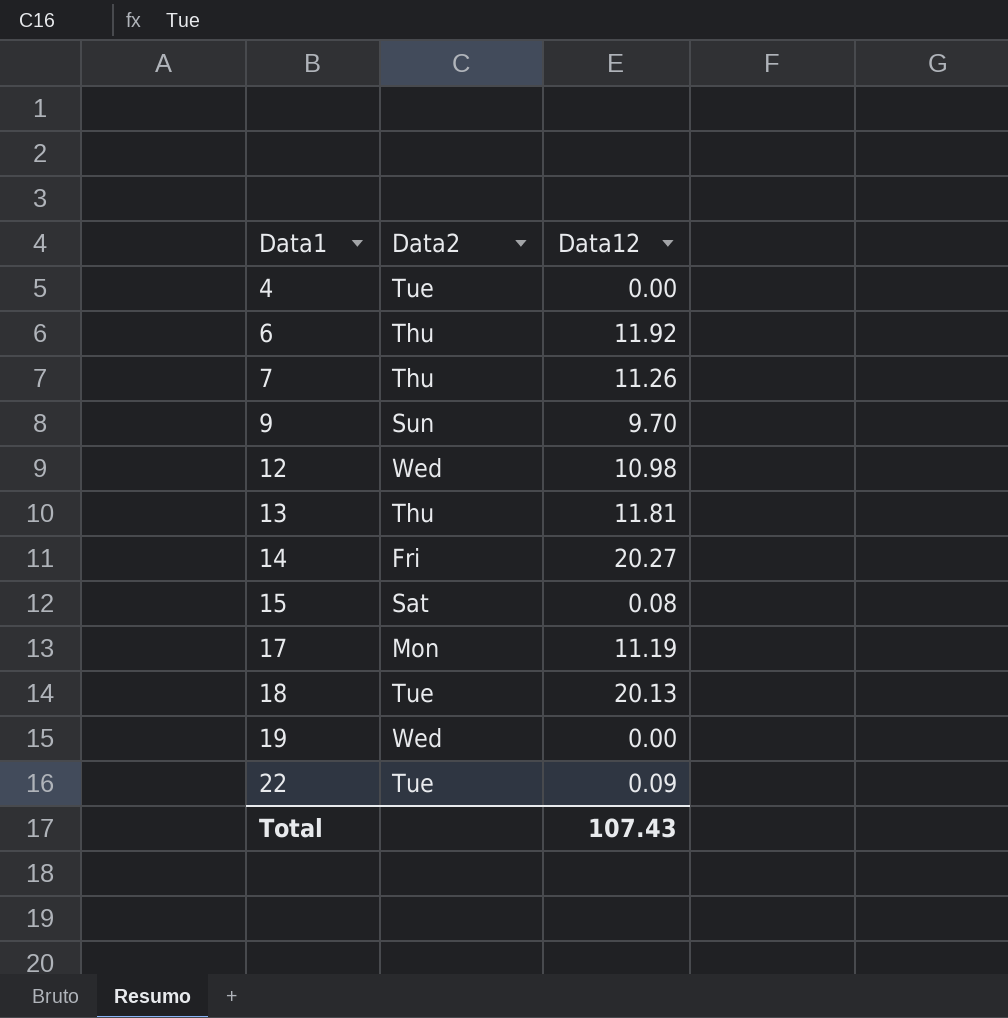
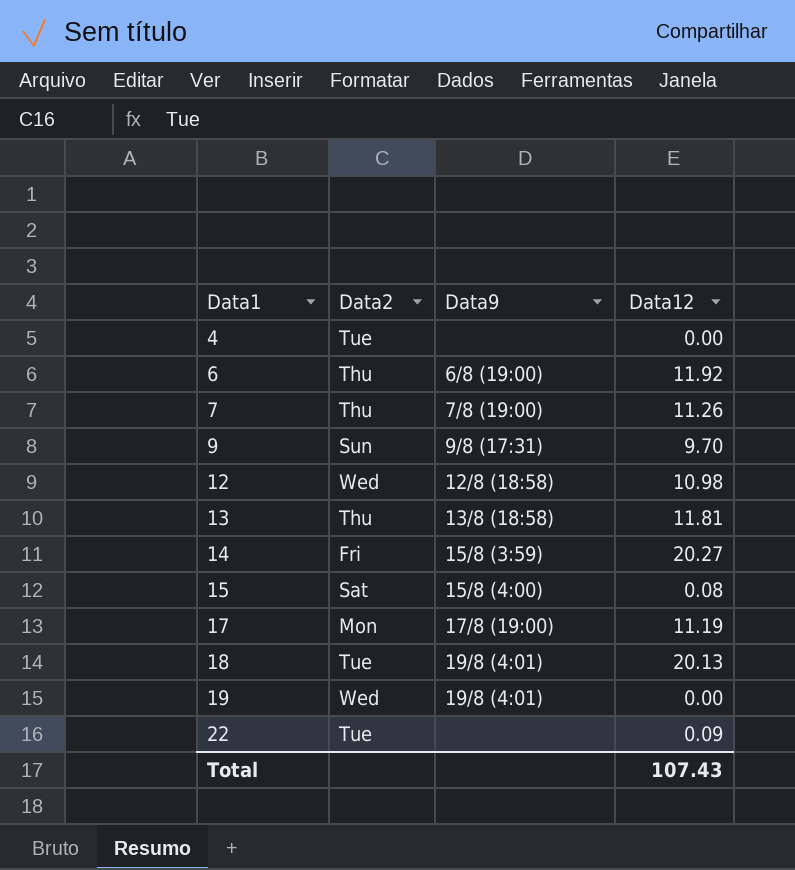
column Data9 | position: none -> 3

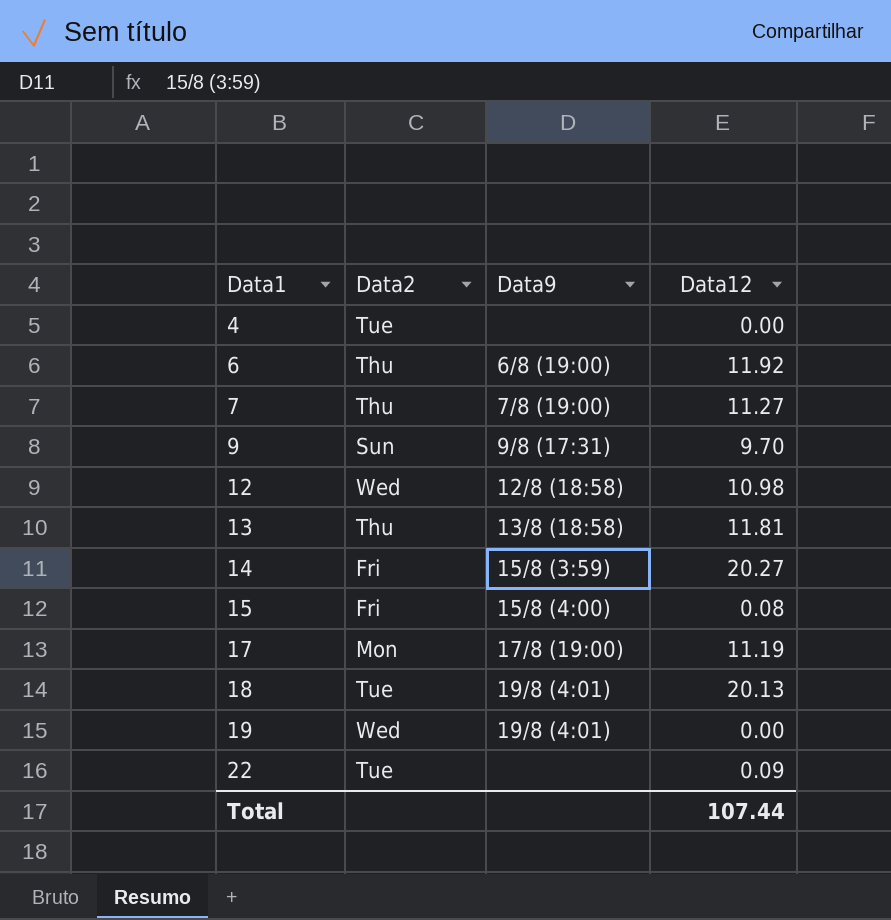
7 | Data12: 11.26 -> 11.27
15 | Data2: Sat -> Fri
Total | Data12: 107.43 -> 107.44

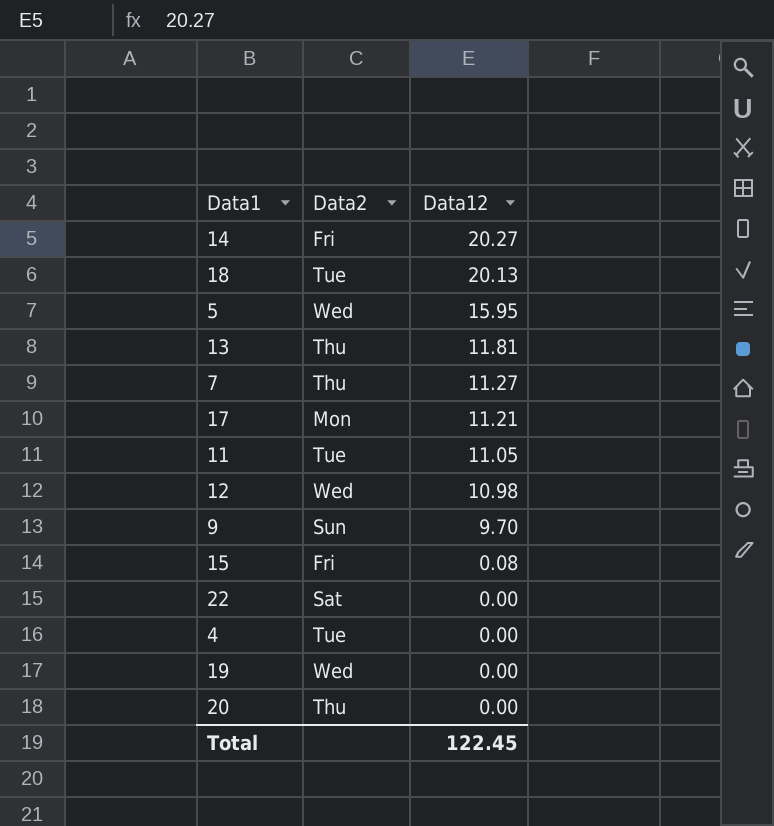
row order: Data1 ascending -> Data12 descending
column Data9 | position: 3 -> none
row 6: Thu | 6/8 (19:00) | 11.92 -> none
row 5: none -> Wed | 15.95
17 | Data12: 11.19 -> 11.21
row 11: none -> Tue | 11.05
22 | Data2: Tue -> Sat
22 | Data12: 0.09 -> 0.00
row 20: none -> Thu | 0.00
Total | Data12: 107.44 -> 122.45

